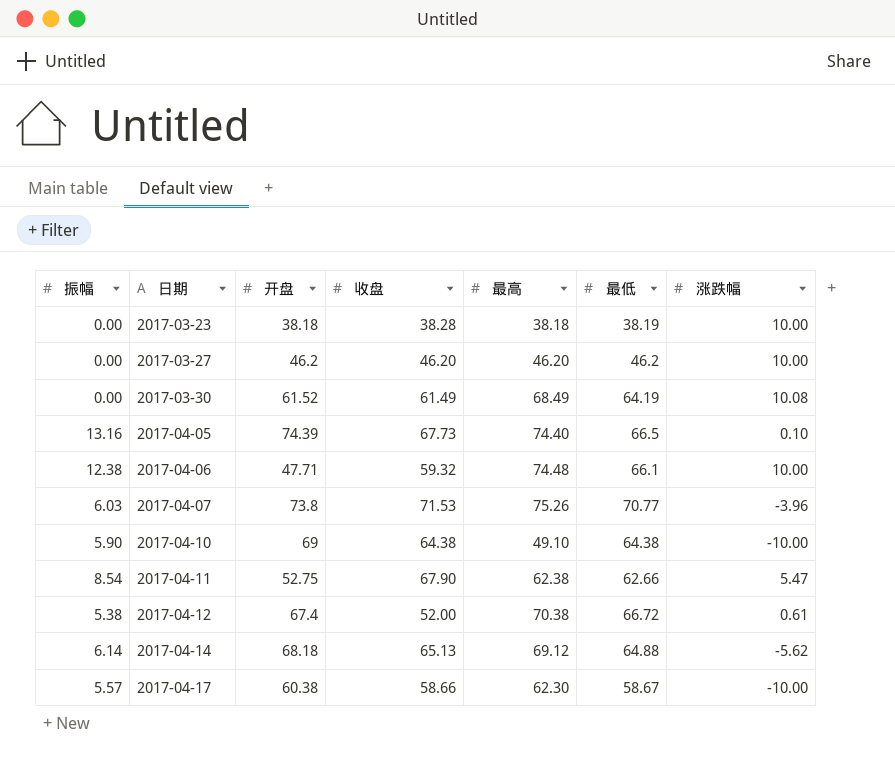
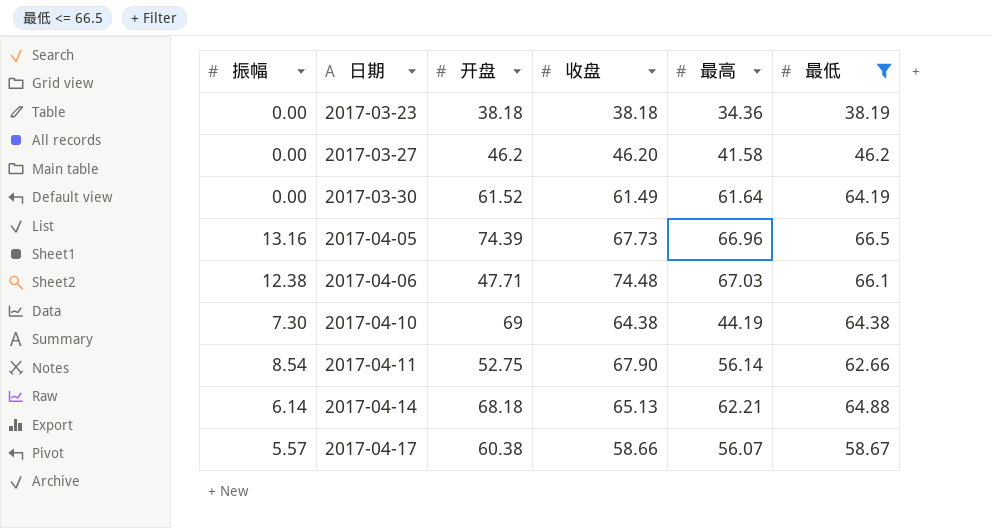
filter: none -> 最低 <= 66.5
column 涨跌幅 | position: 7 -> none
2017-03-23 | 收盘: 38.28 -> 38.18
2017-03-23 | 最高: 38.18 -> 34.36
2017-03-27 | 最高: 46.20 -> 41.58
2017-03-30 | 最高: 68.49 -> 61.64
2017-04-05 | 最高: 74.40 -> 66.96
2017-04-06 | 收盘: 59.32 -> 74.48
2017-04-06 | 最高: 74.48 -> 67.03
2017-04-10 | 振幅: 5.90 -> 7.30
2017-04-10 | 最高: 49.10 -> 44.19
2017-04-11 | 最高: 62.38 -> 56.14
2017-04-14 | 最高: 69.12 -> 62.21
2017-04-17 | 最高: 62.30 -> 56.07

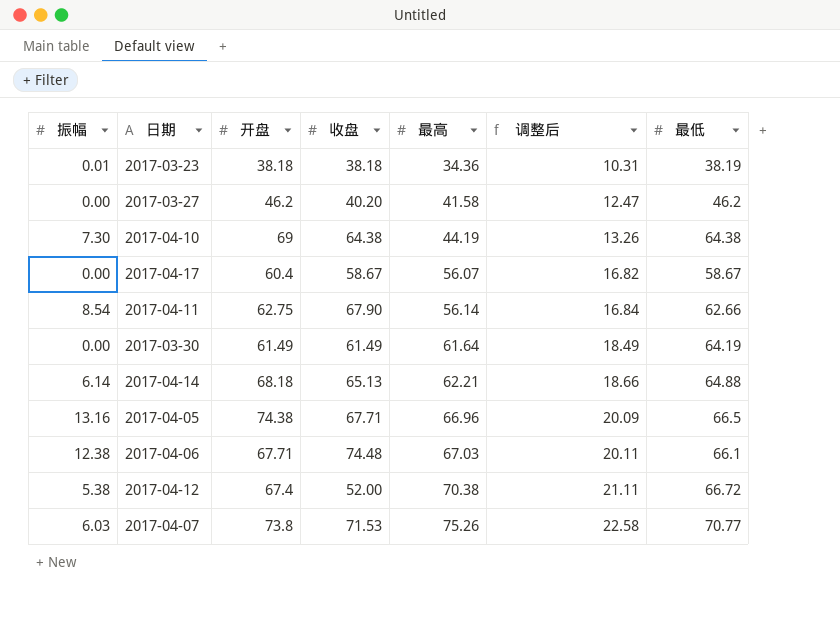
filter: 最低 <= 66.5 -> none
row order: 日期 ascending -> 最高 ascending
column 调整后 | formula: none -> [最高] * 0.3
2017-03-23 | 振幅: 0.00 -> 0.01
2017-03-27 | 收盘: 46.20 -> 40.20
2017-04-17 | 振幅: 5.57 -> 0.00
2017-04-17 | 开盘: 60.38 -> 60.4
2017-04-17 | 收盘: 58.66 -> 58.67
2017-04-11 | 开盘: 52.75 -> 62.75
2017-03-30 | 开盘: 61.52 -> 61.49
2017-04-05 | 开盘: 74.39 -> 74.38
2017-04-05 | 收盘: 67.73 -> 67.71
2017-04-06 | 开盘: 47.71 -> 67.71

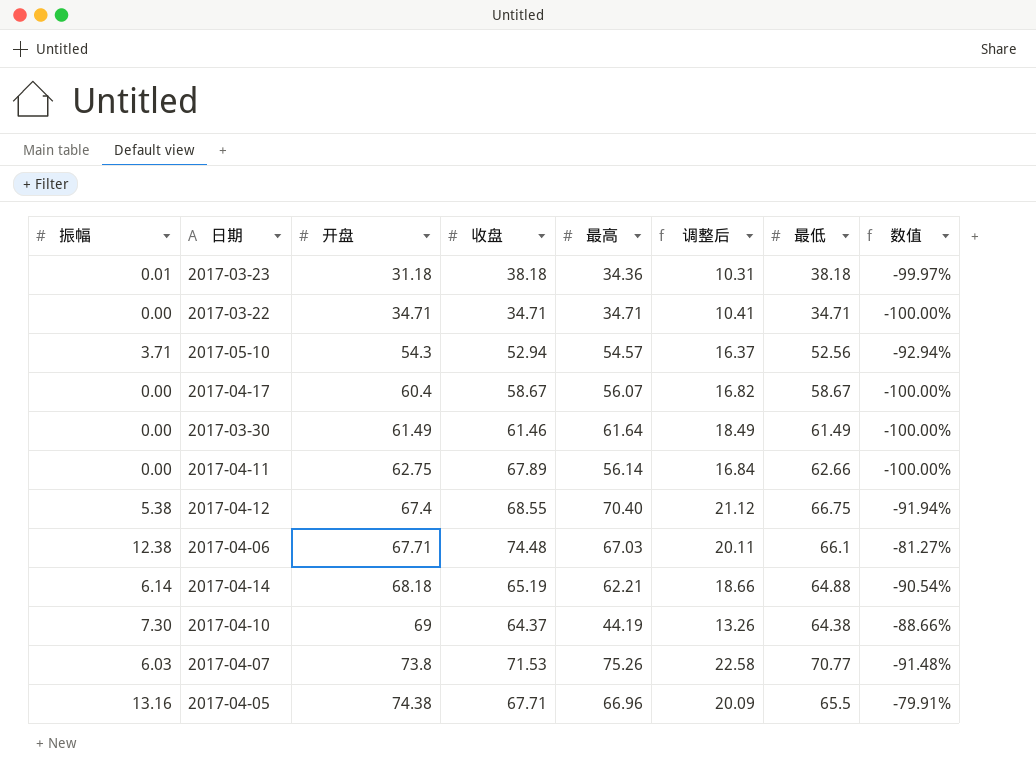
row order: 最高 ascending -> 开盘 ascending
column 数值 | formula: none -> ([振幅] - [最低]) / [最低]
row 2017-03-27: 0.00 | 46.2 | 40.20 | 41.58 | 12.47 | 46.2 -> none
2017-03-23 | 开盘: 38.18 -> 31.18
2017-03-23 | 最低: 38.19 -> 38.18
row 2017-03-22: none -> 0.00 | 34.71 | 34.71 | 34.71 | 10.41 | 34.71 | -100.00%
row 2017-05-10: none -> 3.71 | 54.3 | 52.94 | 54.57 | 16.37 | 52.56 | -92.94%
2017-03-30 | 收盘: 61.49 -> 61.46
2017-03-30 | 最低: 64.19 -> 61.49
2017-04-11 | 振幅: 8.54 -> 0.00
2017-04-11 | 收盘: 67.90 -> 67.89
2017-04-12 | 收盘: 52.00 -> 68.55
2017-04-12 | 最高: 70.38 -> 70.40
2017-04-12 | 调整后: 21.11 -> 21.12
2017-04-12 | 最低: 66.72 -> 66.75
2017-04-14 | 收盘: 65.13 -> 65.19
2017-04-10 | 收盘: 64.38 -> 64.37
2017-04-05 | 最低: 66.5 -> 65.5

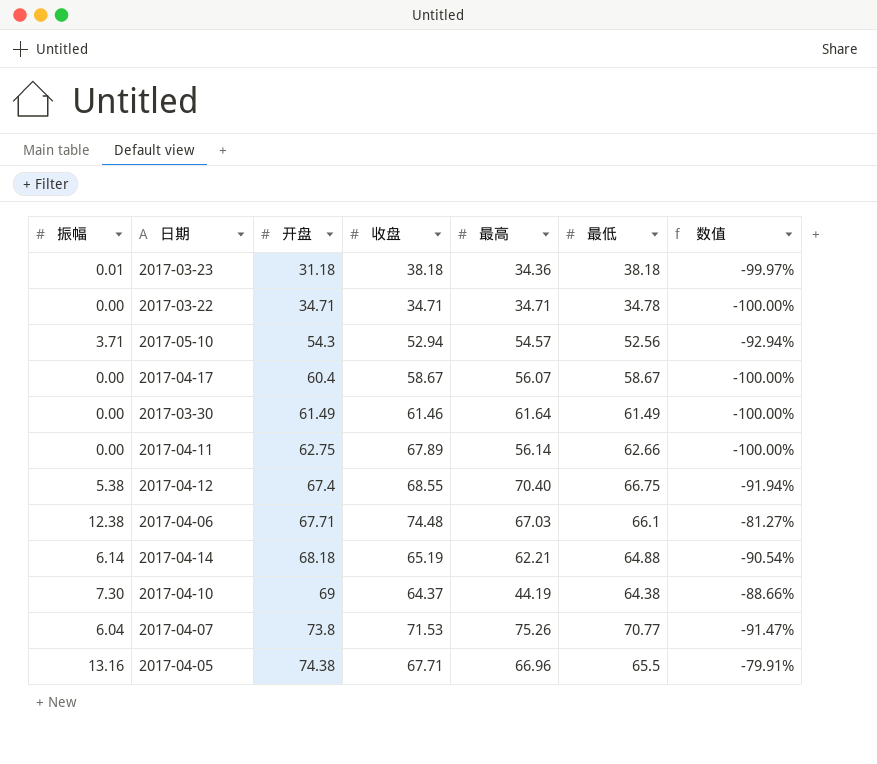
column 调整后 | formula: [最高] * 0.3 -> none
2017-03-22 | 最低: 34.71 -> 34.78
2017-04-07 | 振幅: 6.03 -> 6.04
2017-04-07 | 数值: -91.48% -> -91.47%

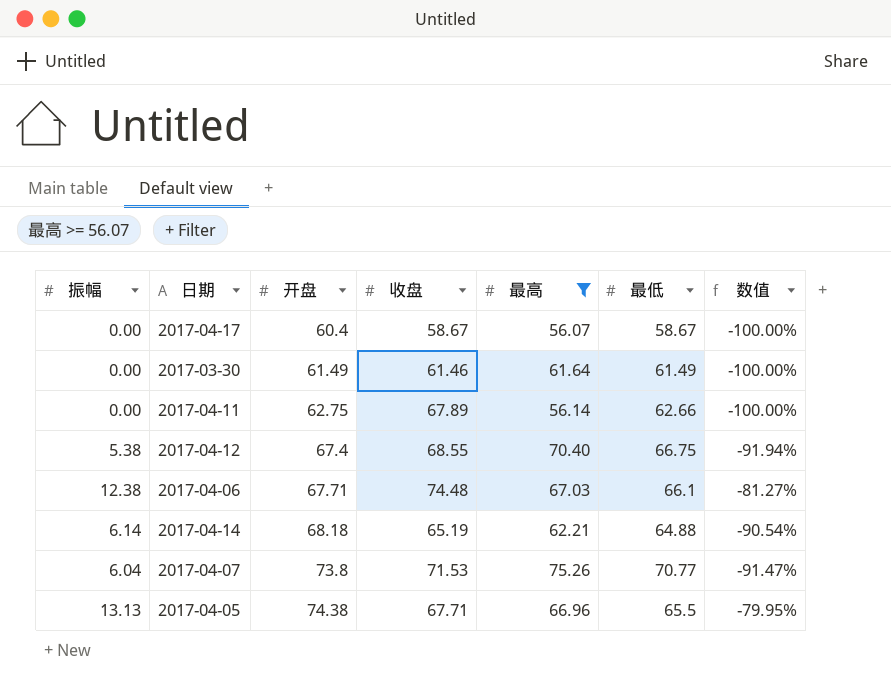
filter: none -> 最高 >= 56.07
2017-04-05 | 振幅: 13.16 -> 13.13
2017-04-05 | 数值: -79.91% -> -79.95%

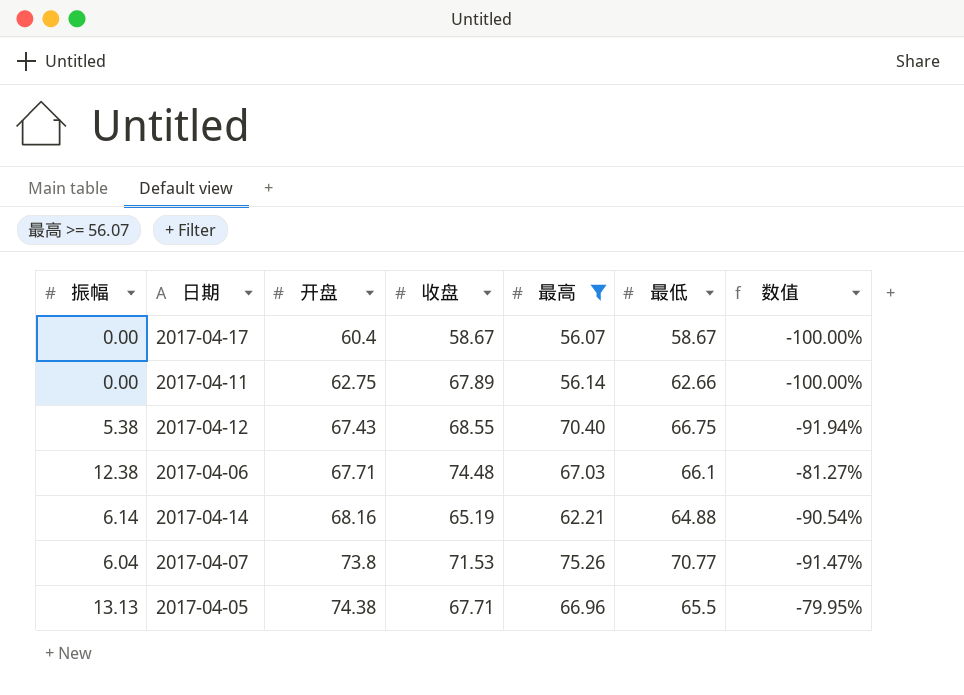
row 2017-03-30: 0.00 | 61.49 | 61.46 | 61.64 | 61.49 | -100.00% -> none
2017-04-12 | 开盘: 67.4 -> 67.43
2017-04-14 | 开盘: 68.18 -> 68.16

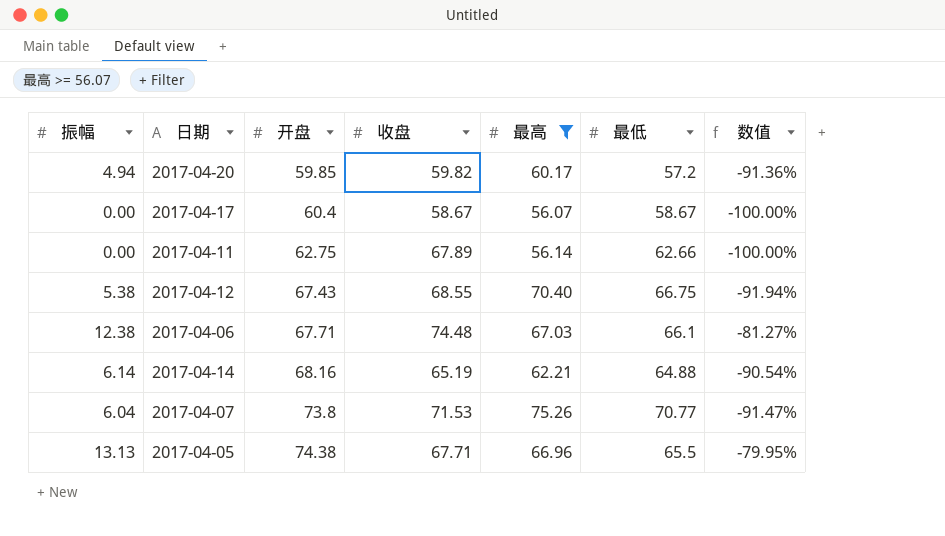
row 2017-04-20: none -> 4.94 | 59.85 | 59.82 | 60.17 | 57.2 | -91.36%

